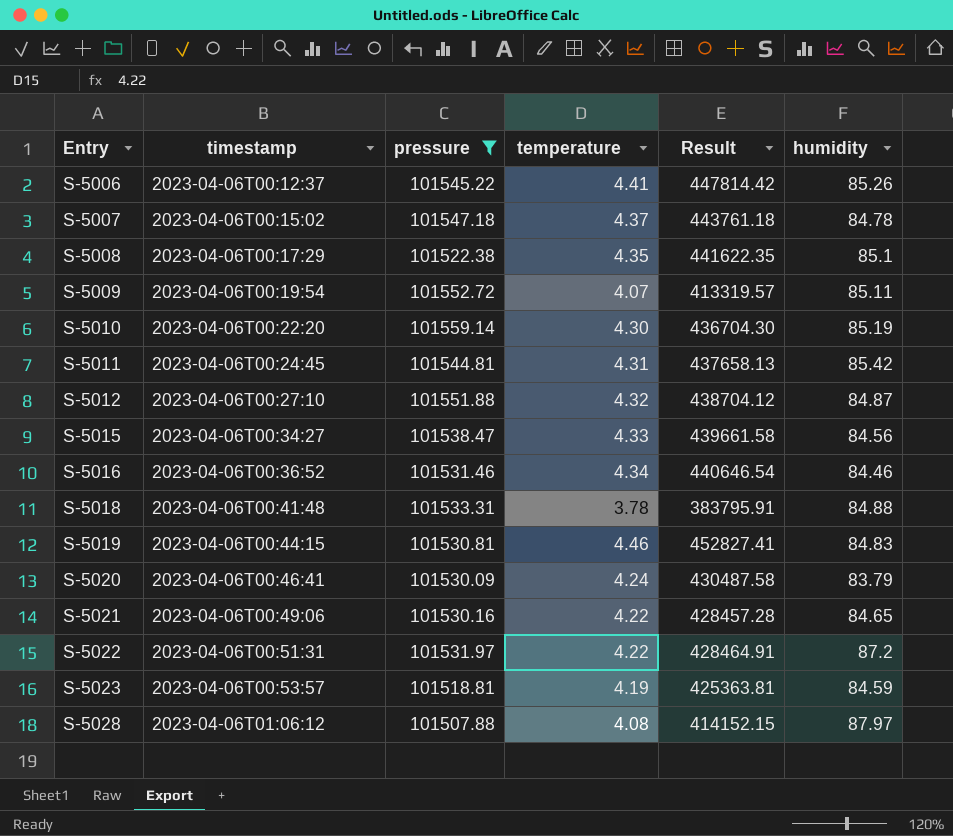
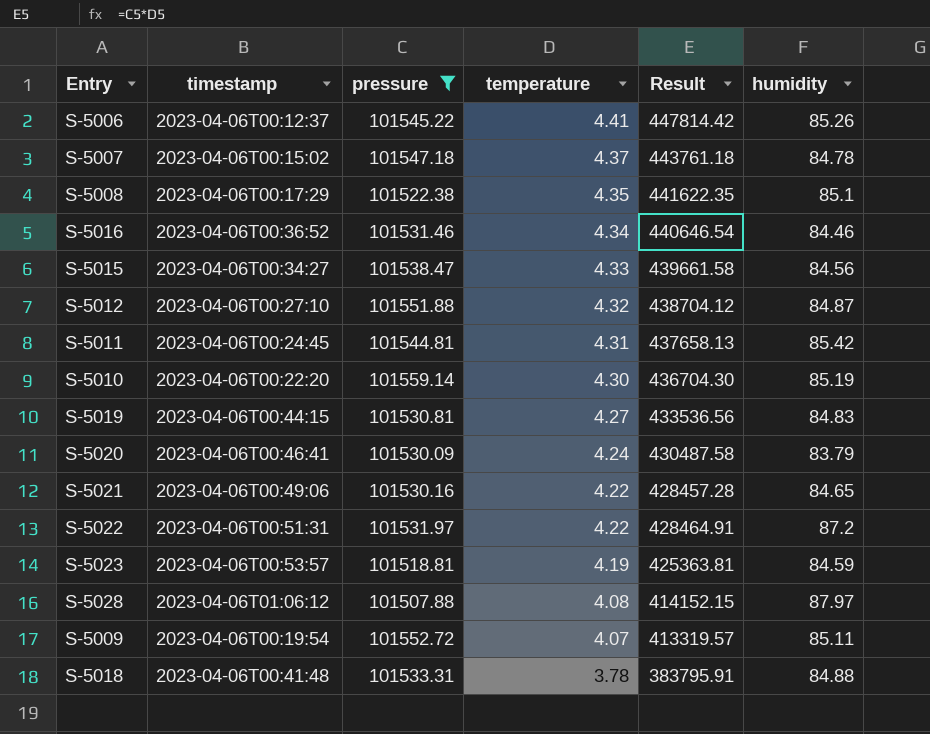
row order: Entry ascending -> temperature descending
S-5019 | temperature: 4.46 -> 4.27
S-5019 | Result: 452827.41 -> 433536.56

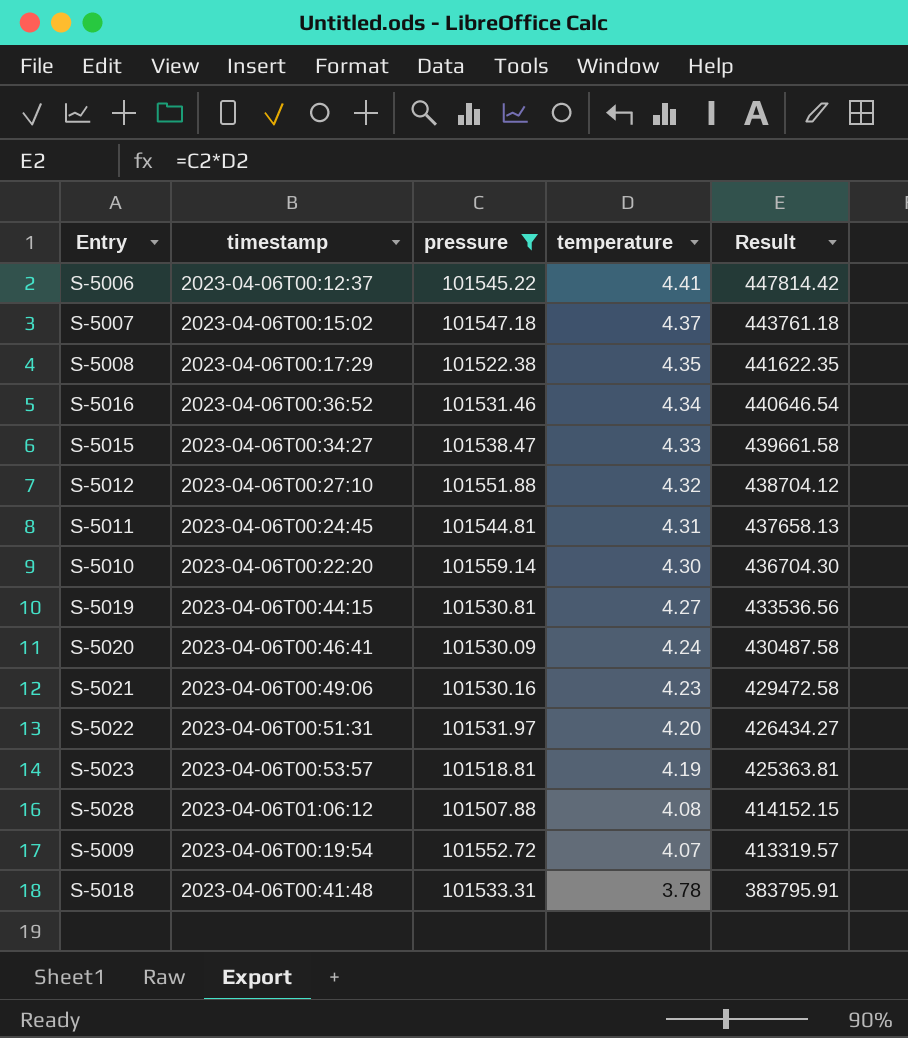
column humidity | position: 6 -> none
S-5021 | temperature: 4.22 -> 4.23
S-5021 | Result: 428457.28 -> 429472.58
S-5022 | temperature: 4.22 -> 4.20
S-5022 | Result: 428464.91 -> 426434.27

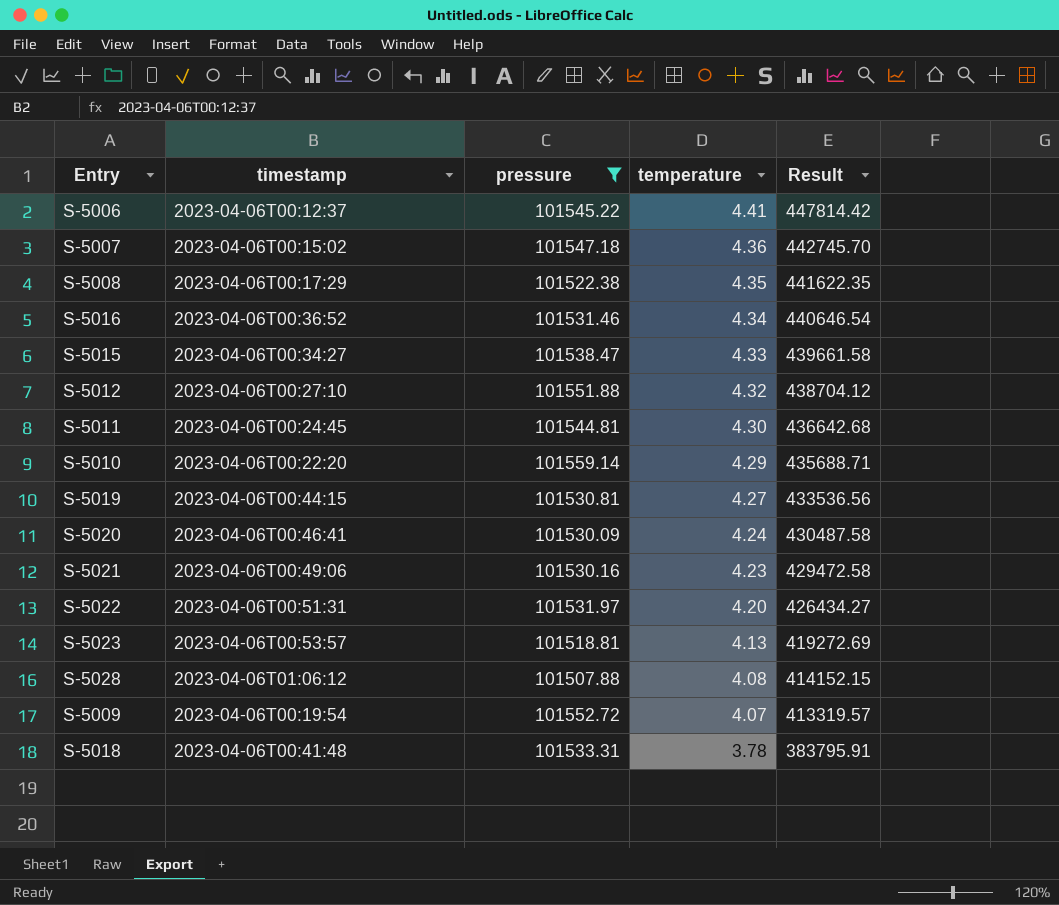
S-5007 | temperature: 4.37 -> 4.36
S-5007 | Result: 443761.18 -> 442745.70
S-5011 | temperature: 4.31 -> 4.30
S-5011 | Result: 437658.13 -> 436642.68
S-5010 | temperature: 4.30 -> 4.29
S-5010 | Result: 436704.30 -> 435688.71
S-5023 | temperature: 4.19 -> 4.13
S-5023 | Result: 425363.81 -> 419272.69

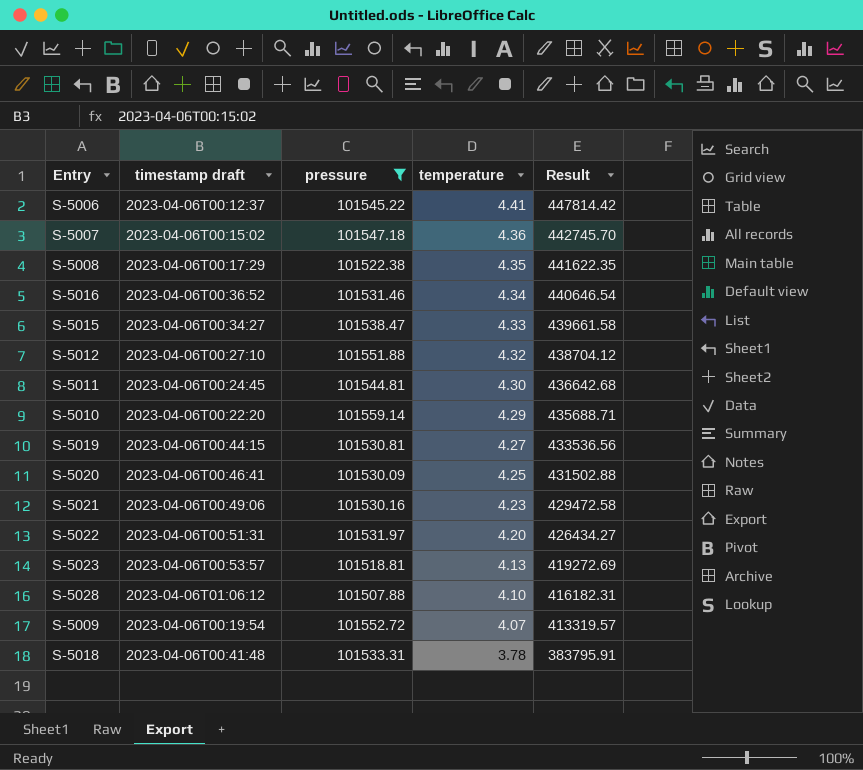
column name: timestamp -> timestamp draft
S-5020 | temperature: 4.24 -> 4.25
S-5020 | Result: 430487.58 -> 431502.88
S-5028 | temperature: 4.08 -> 4.10
S-5028 | Result: 414152.15 -> 416182.31

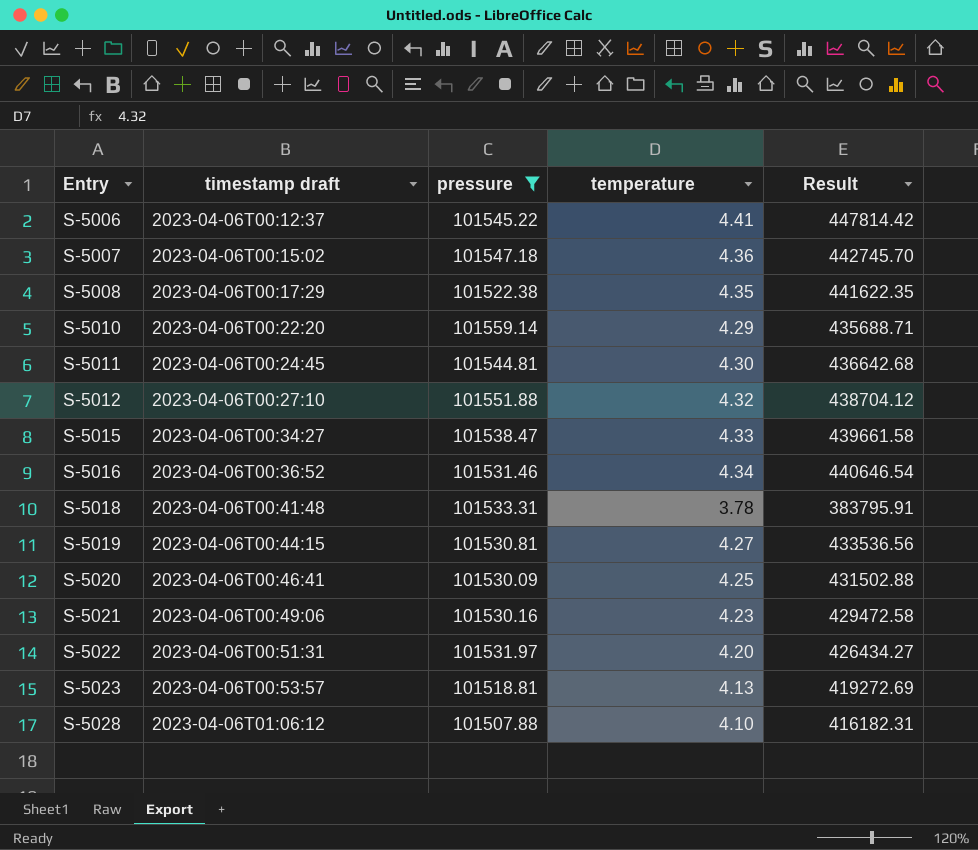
row order: temperature descending -> Entry ascending
row S-5009: 2023-04-06T00:19:54 | 101552.72 | 4.07 | 413319.57 -> none

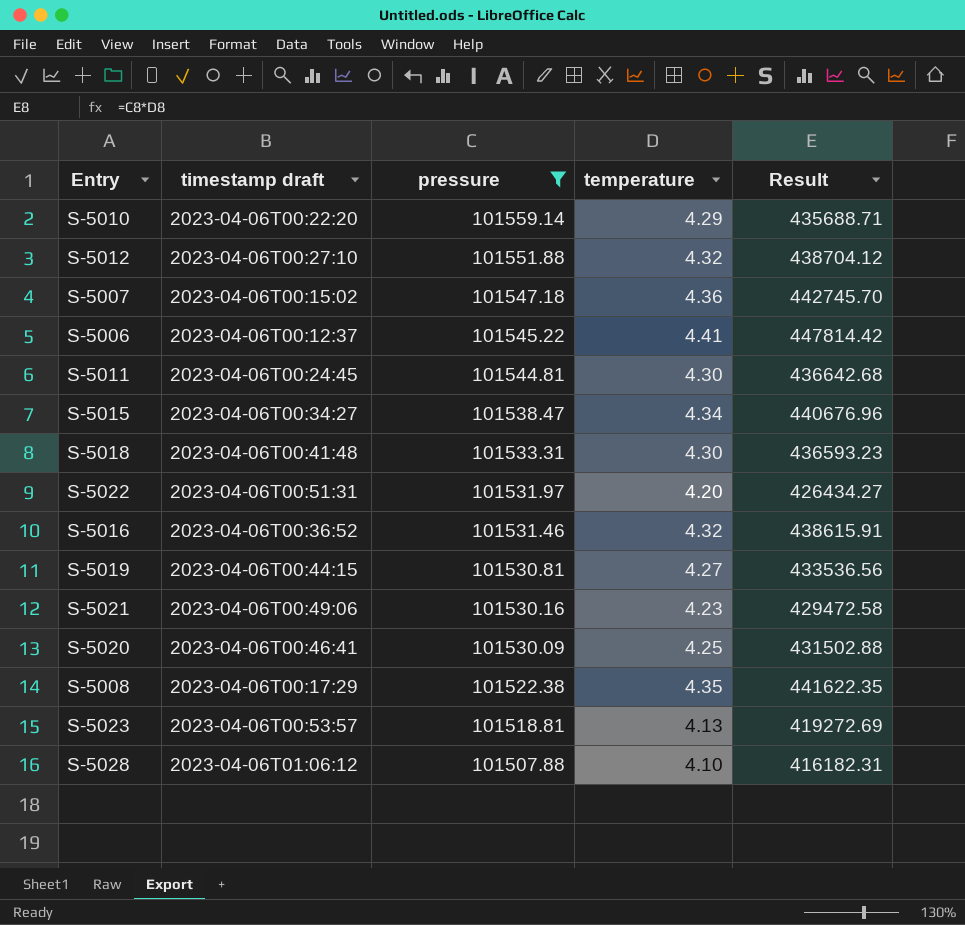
row order: Entry ascending -> pressure descending
S-5015 | temperature: 4.33 -> 4.34
S-5015 | Result: 439661.58 -> 440676.96
S-5018 | temperature: 3.78 -> 4.30
S-5018 | Result: 383795.91 -> 436593.23
S-5016 | temperature: 4.34 -> 4.32
S-5016 | Result: 440646.54 -> 438615.91

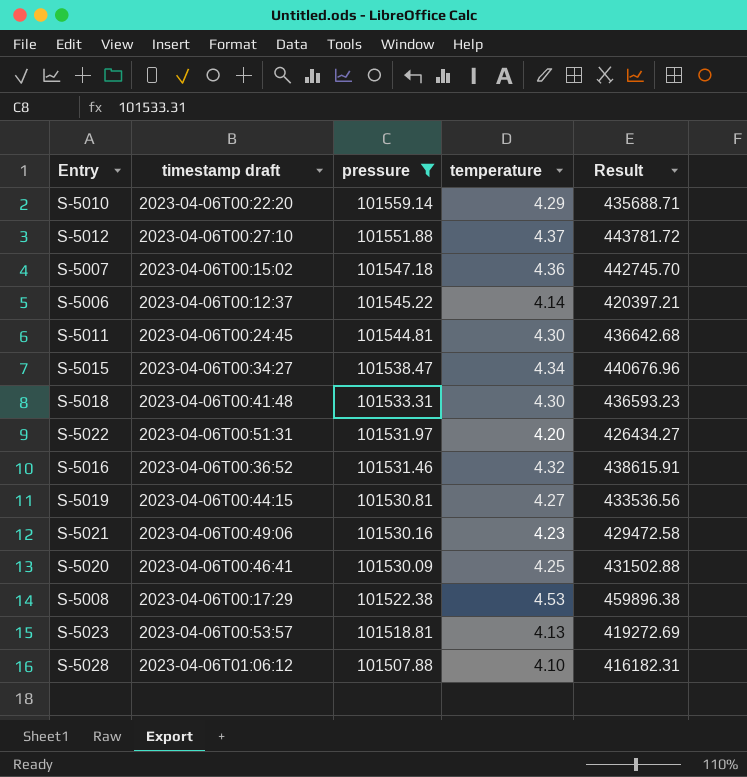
S-5012 | temperature: 4.32 -> 4.37
S-5012 | Result: 438704.12 -> 443781.72
S-5006 | temperature: 4.41 -> 4.14
S-5006 | Result: 447814.42 -> 420397.21
S-5008 | temperature: 4.35 -> 4.53
S-5008 | Result: 441622.35 -> 459896.38

